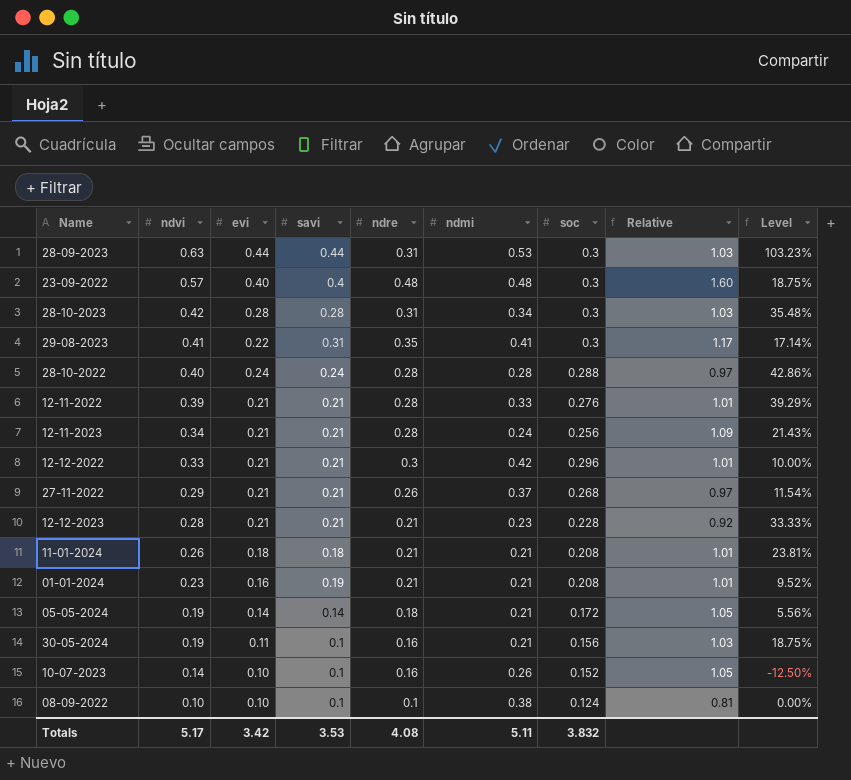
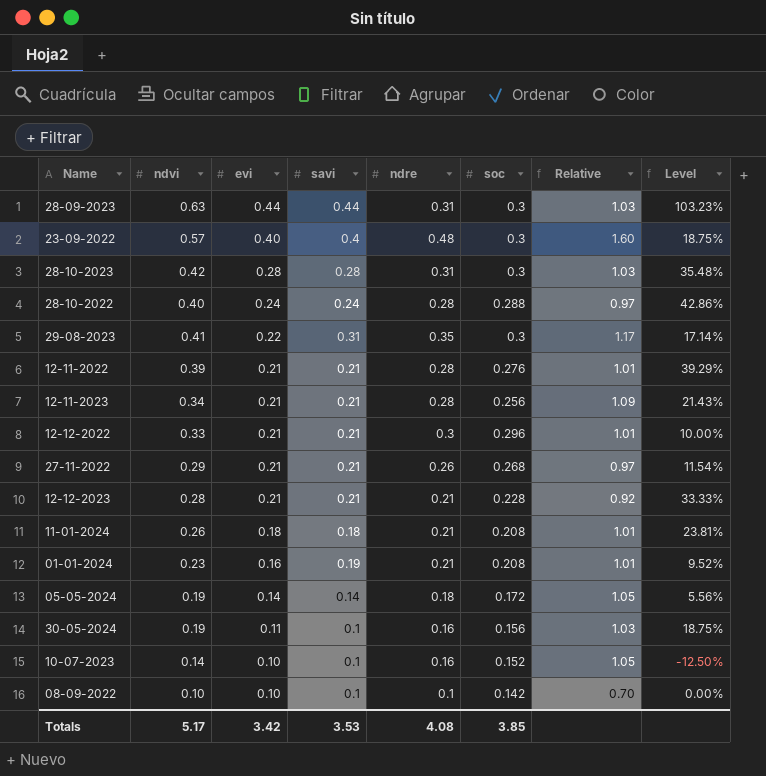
row order: ndvi descending -> evi descending
column ndmi | position: 6 -> none
08-09-2022 | soc: 0.124 -> 0.142
08-09-2022 | Relative: 0.81 -> 0.70
Totals | soc: 3.832 -> 3.85

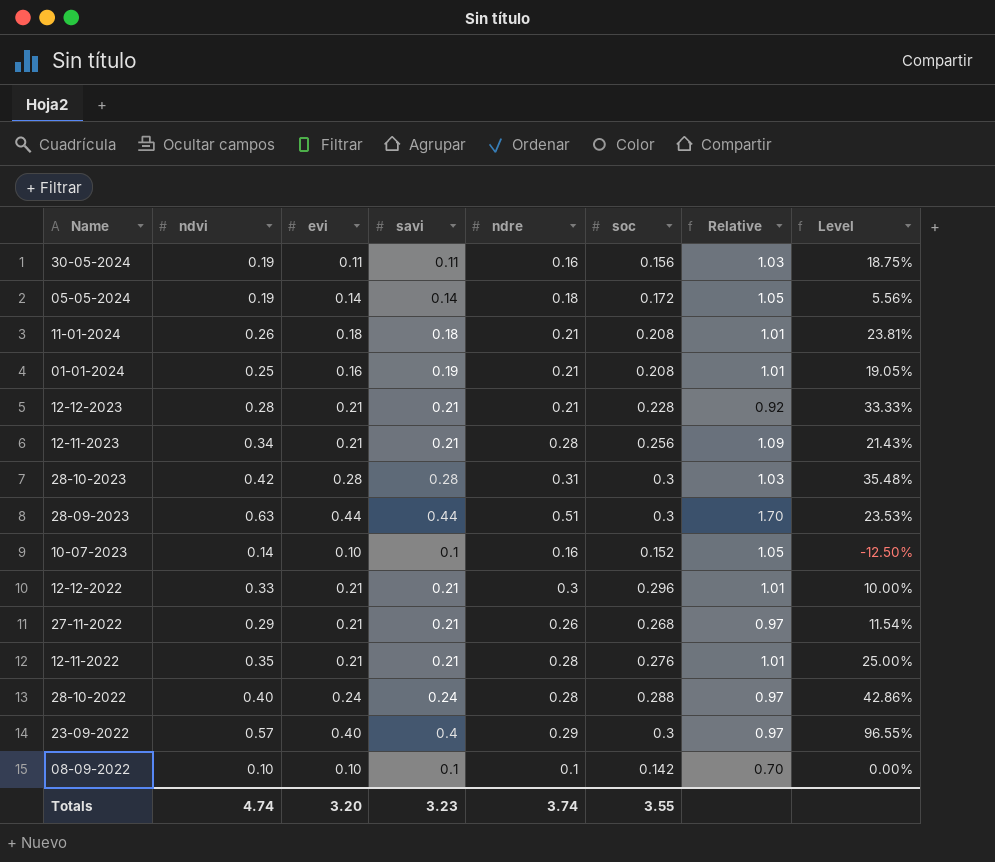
row order: evi descending -> Name descending
row 29-08-2023: 0.41 | 0.22 | 0.31 | 0.35 | 0.3 | 1.17 | 17.14% -> none
30-05-2024 | savi: 0.1 -> 0.11
01-01-2024 | ndvi: 0.23 -> 0.25
01-01-2024 | Level: 9.52% -> 19.05%
28-09-2023 | ndre: 0.31 -> 0.51
28-09-2023 | Relative: 1.03 -> 1.70
28-09-2023 | Level: 103.23% -> 23.53%
12-11-2022 | ndvi: 0.39 -> 0.35
12-11-2022 | Level: 39.29% -> 25.00%
23-09-2022 | ndre: 0.48 -> 0.29
23-09-2022 | Relative: 1.60 -> 0.97
23-09-2022 | Level: 18.75% -> 96.55%
Totals | ndvi: 5.17 -> 4.74
Totals | evi: 3.42 -> 3.20
Totals | savi: 3.53 -> 3.23
Totals | ndre: 4.08 -> 3.74
Totals | soc: 3.85 -> 3.55

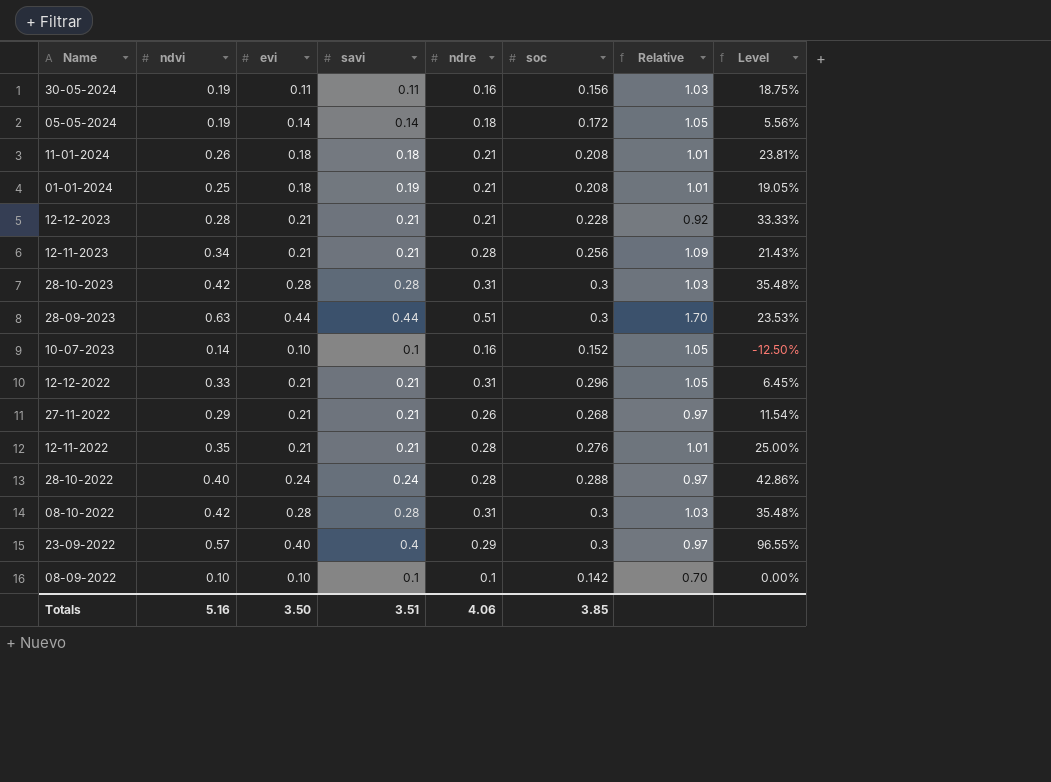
01-01-2024 | evi: 0.16 -> 0.18
12-12-2022 | ndre: 0.3 -> 0.31
12-12-2022 | Relative: 1.01 -> 1.05
12-12-2022 | Level: 10.00% -> 6.45%
row 08-10-2022: none -> 0.42 | 0.28 | 0.28 | 0.31 | 0.3 | 1.03 | 35.48%
Totals | ndvi: 4.74 -> 5.16
Totals | evi: 3.20 -> 3.50
Totals | savi: 3.23 -> 3.51
Totals | ndre: 3.74 -> 4.06
Totals | soc: 3.55 -> 3.85

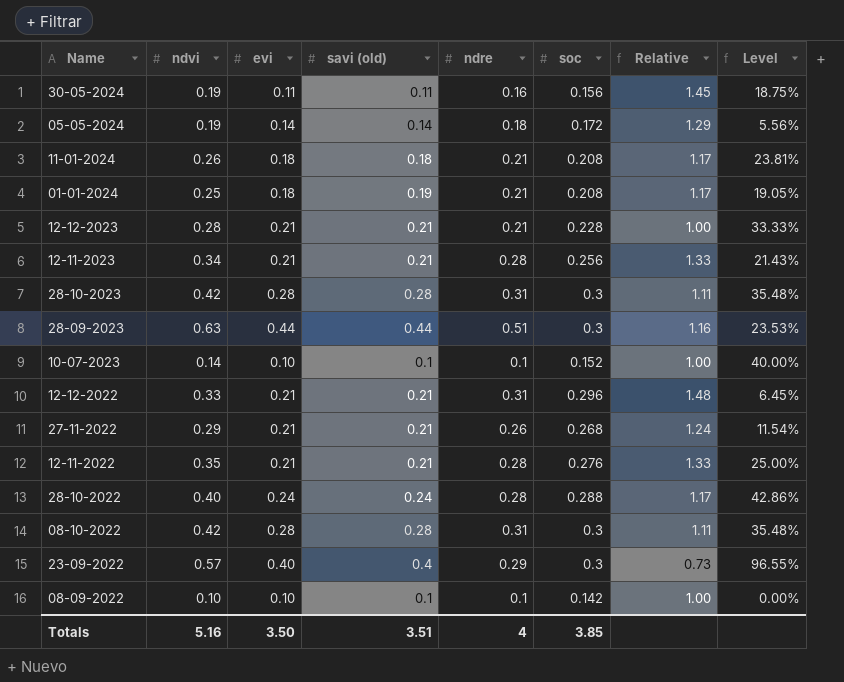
column name: savi -> savi (old)
column Relative | formula: [ndre] / [soc] -> [ndre] / [evi]
10-07-2023 | ndre: 0.16 -> 0.1
10-07-2023 | Level: -12.50% -> 40.00%
Totals | ndre: 4.06 -> 4

